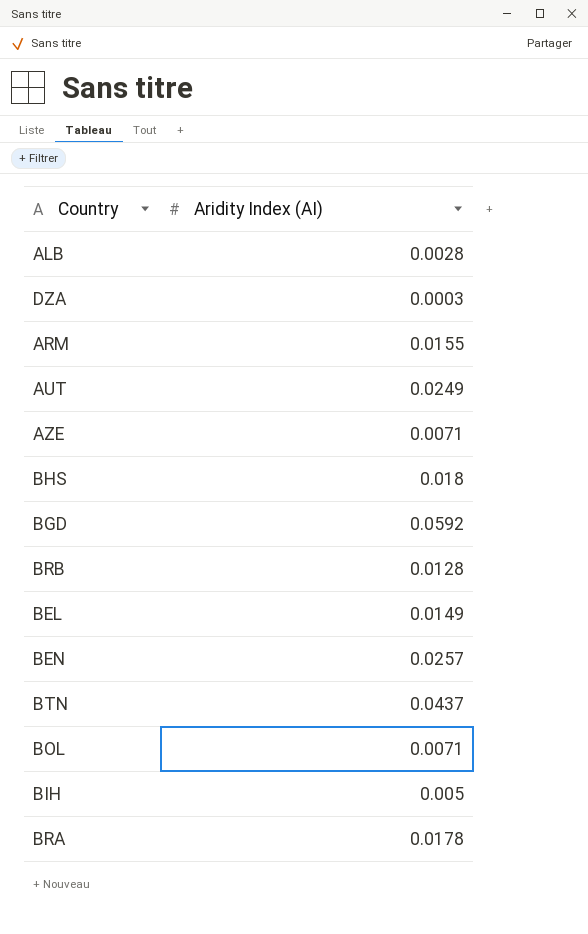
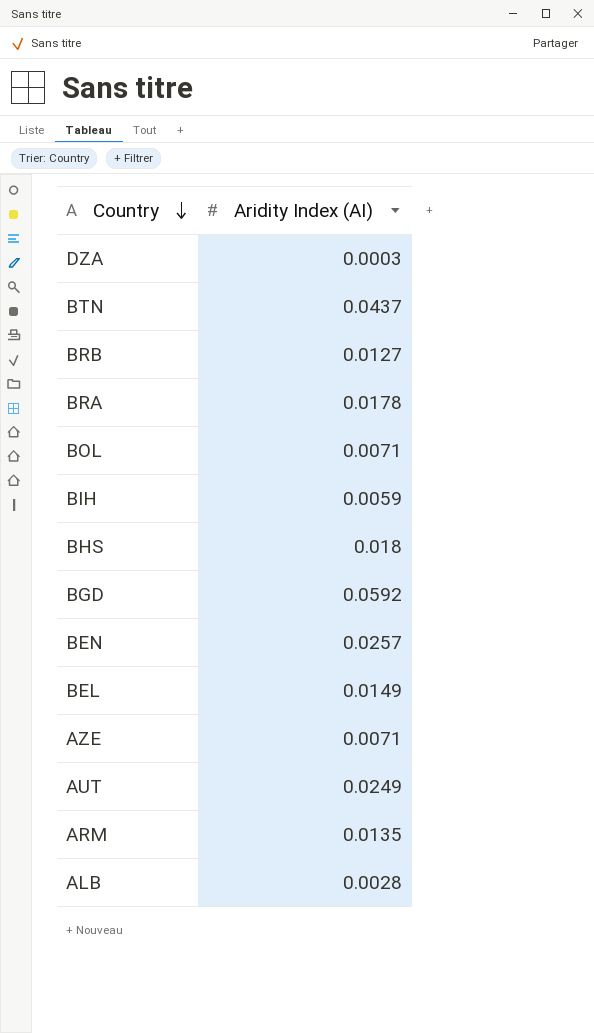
row order: none -> Country descending
BRB | Aridity Index (AI): 0.0128 -> 0.0127
BIH | Aridity Index (AI): 0.005 -> 0.0059
ARM | Aridity Index (AI): 0.0155 -> 0.0135

